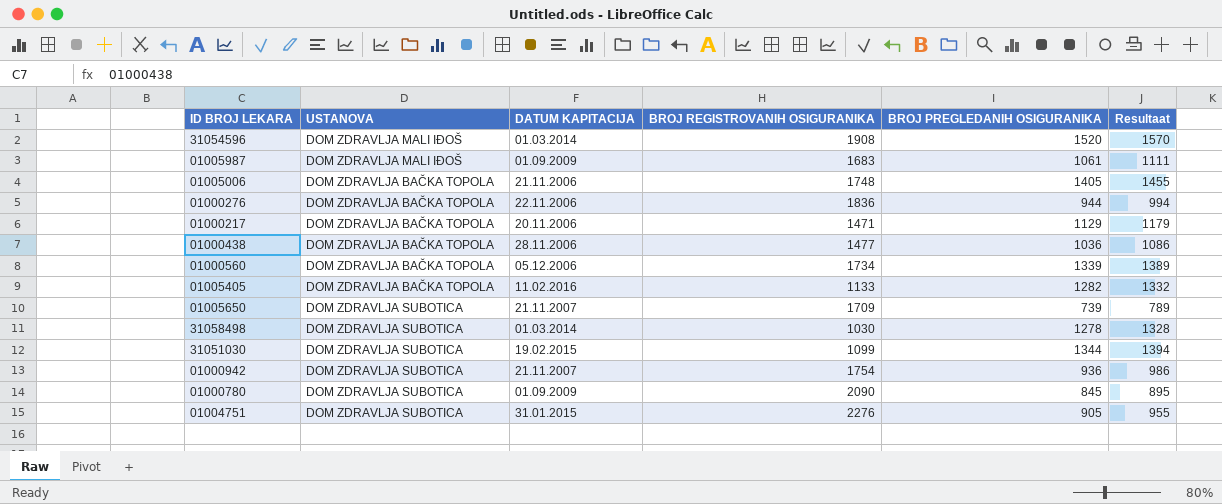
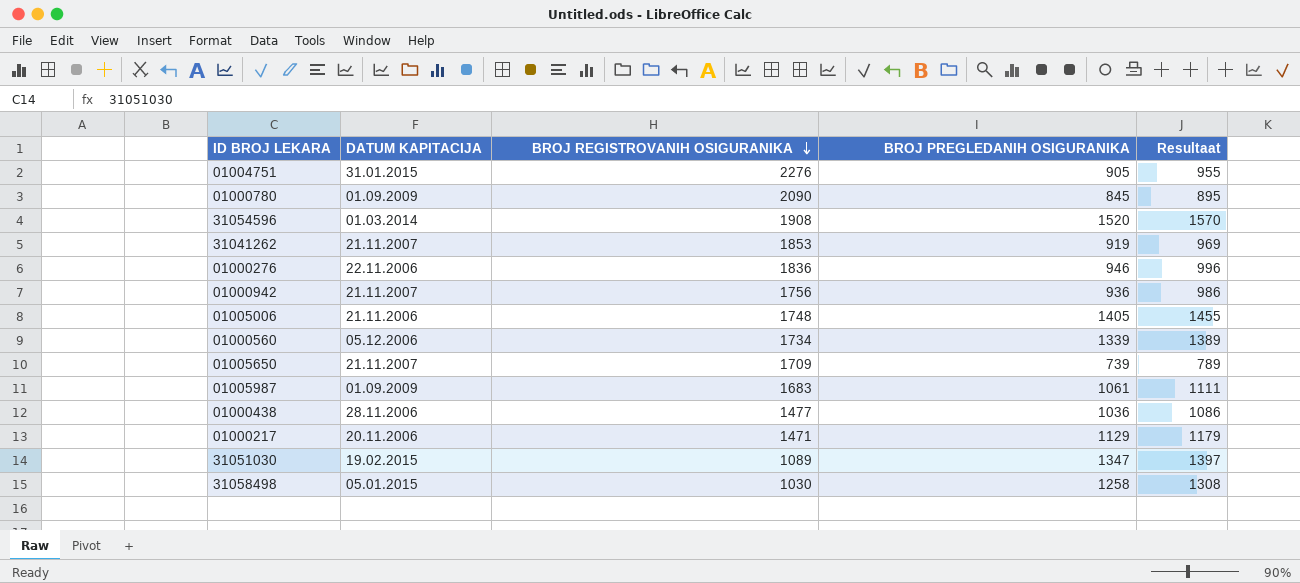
row order: none -> BROJ REGISTROVANIH OSIGURANIKA descending
column USTANOVA | position: 2 -> none
row 01005405: DOM ZDRAVLJA BAČKA TOPOLA | 11.02.2016 | 1133 | 1282 | 1332 -> none
row 31041262: none -> 21.11.2007 | 1853 | 919 | 969
01000276 | BROJ PREGLEDANIH OSIGURANIKA: 944 -> 946
01000276 | Resultaat: 994 -> 996
01000942 | BROJ REGISTROVANIH OSIGURANIKA: 1754 -> 1756
31051030 | BROJ REGISTROVANIH OSIGURANIKA: 1099 -> 1089
31051030 | BROJ PREGLEDANIH OSIGURANIKA: 1344 -> 1347
31051030 | Resultaat: 1394 -> 1397
31058498 | DATUM KAPITACIJA: 01.03.2014 -> 05.01.2015
31058498 | BROJ PREGLEDANIH OSIGURANIKA: 1278 -> 1258
31058498 | Resultaat: 1328 -> 1308

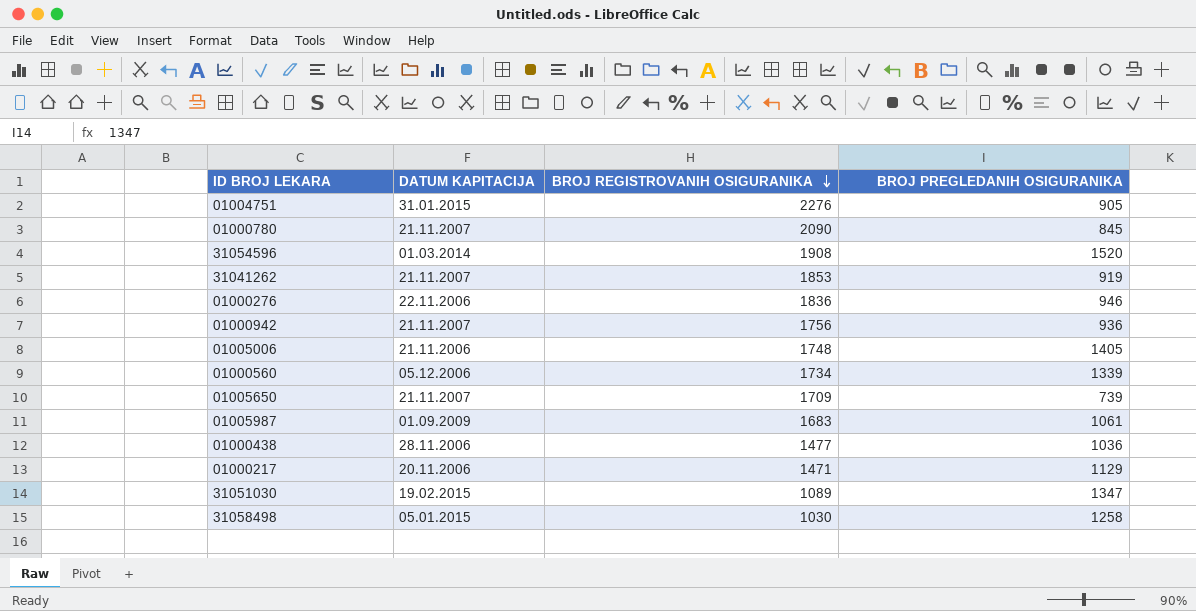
column Resultaat | formula: [BROJ PREGLEDANIH OSIGURANIKA] + 50 -> none
01000780 | DATUM KAPITACIJA: 01.09.2009 -> 21.11.2007

